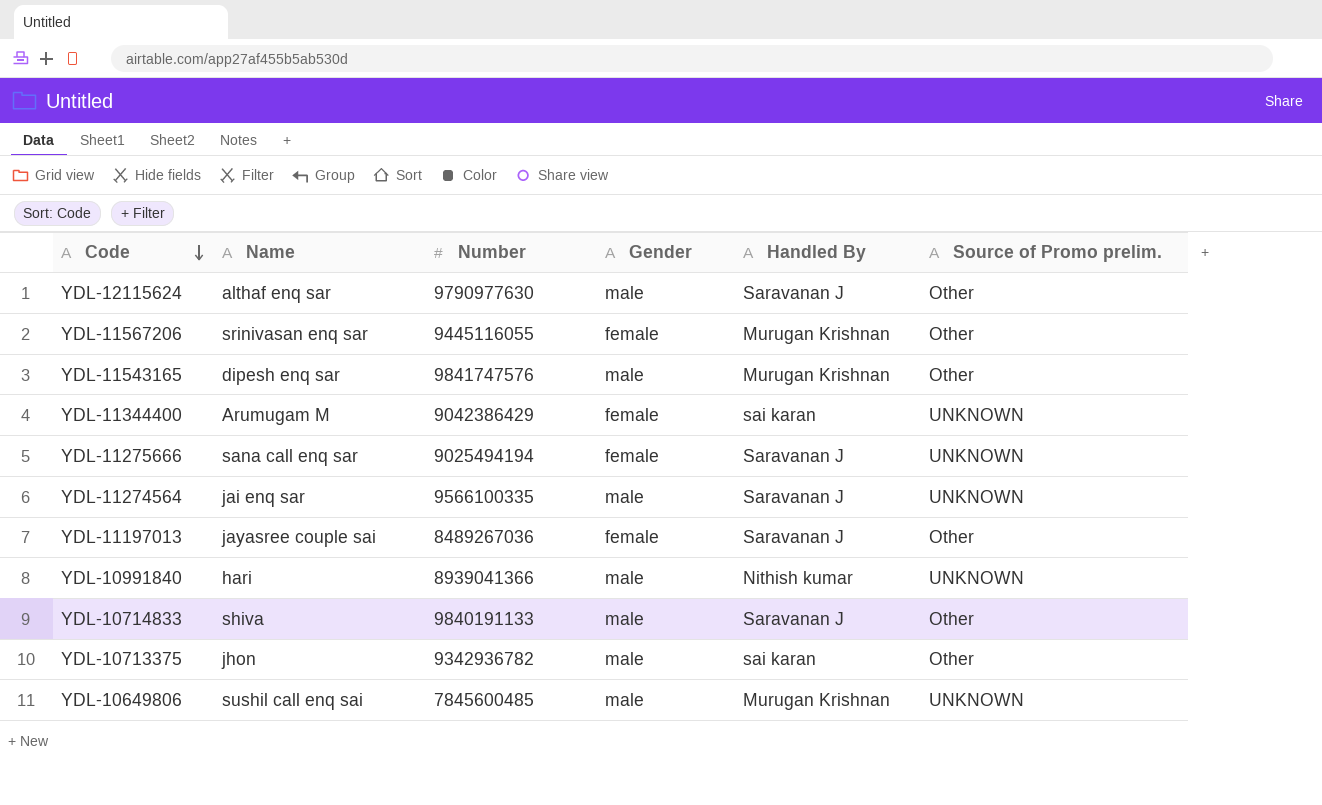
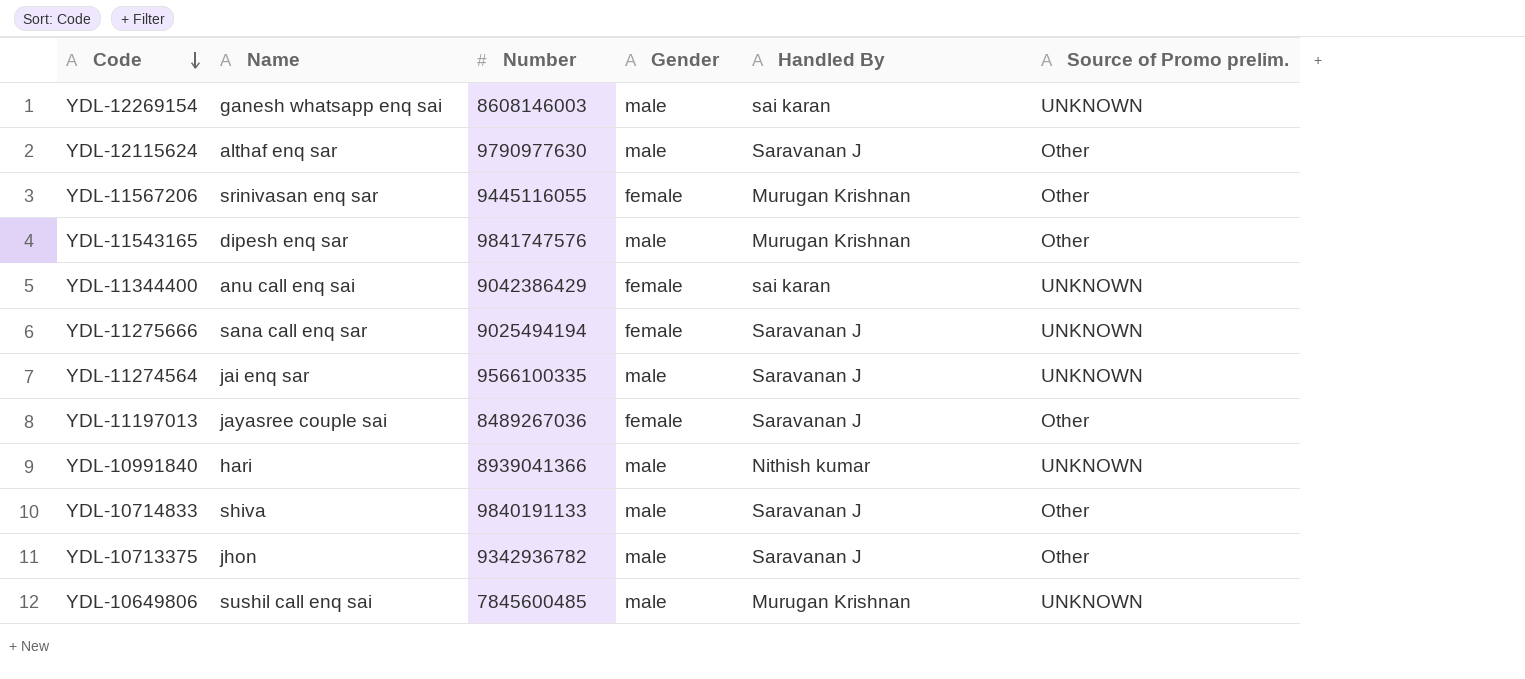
row YDL-12269154: none -> ganesh whatsapp enq sai | 8608146003 | male | sai karan | UNKNOWN
YDL-11344400 | Name: Arumugam M -> anu call enq sai
YDL-10713375 | Handled By: sai karan -> Saravanan J

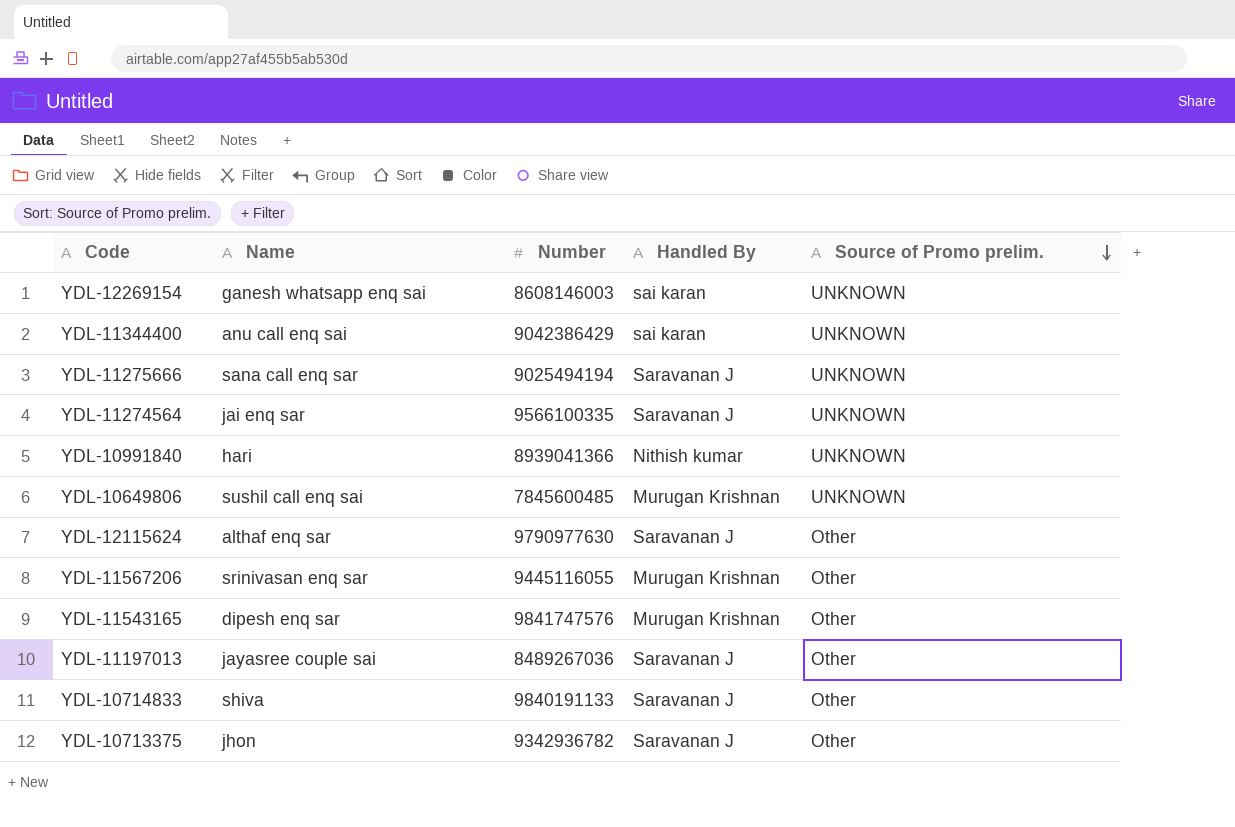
row order: Code descending -> Source of Promo prelim. descending
column Gender | position: 4 -> none

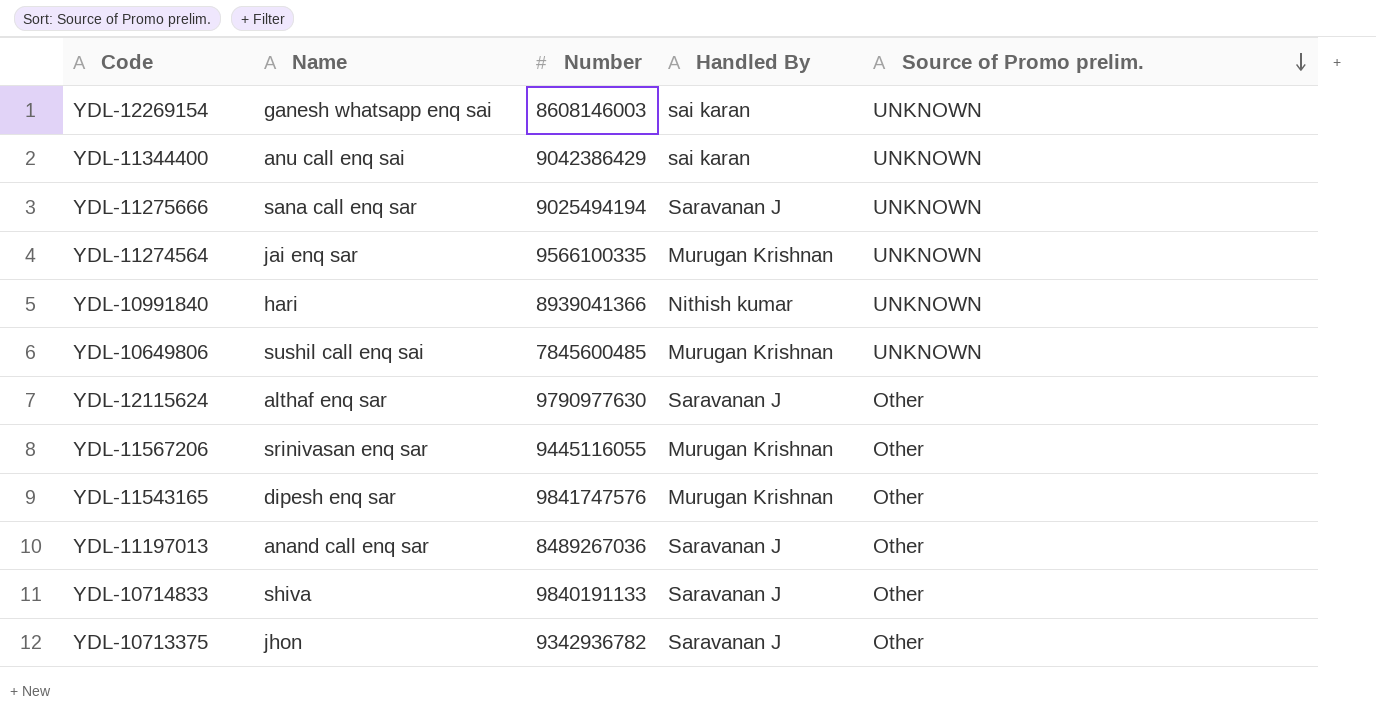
YDL-11274564 | Handled By: Saravanan J -> Murugan Krishnan
YDL-11197013 | Name: jayasree couple sai -> anand call enq sar

